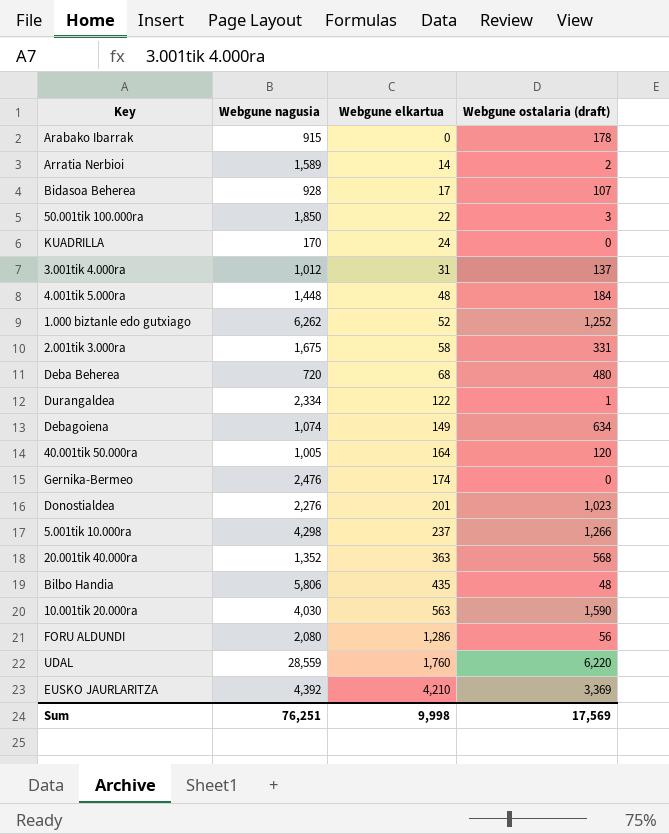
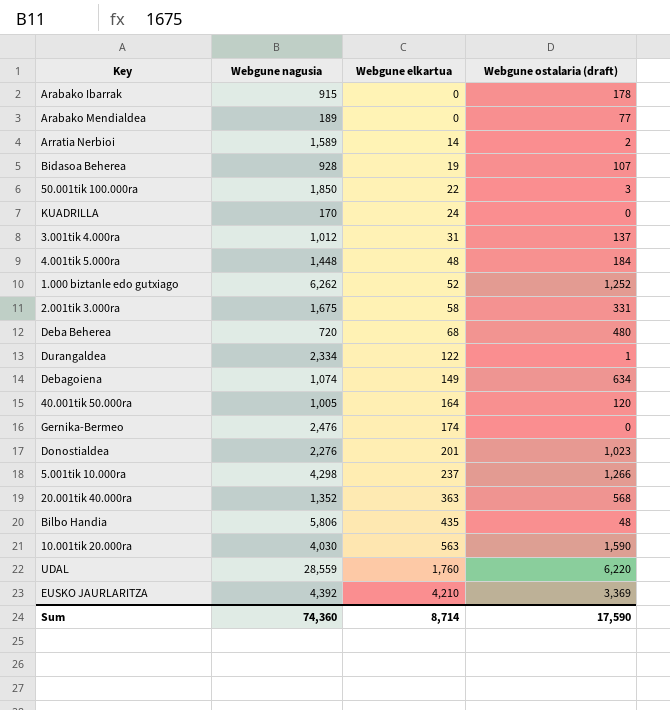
row FORU ALDUNDI: 2,080 | 1,286 | 56 -> none
row Arabako Mendialdea: none -> 189 | 0 | 77
Bidasoa Beherea | Webgune elkartua: 17 -> 19
Sum | Webgune nagusia: 76,251 -> 74,360
Sum | Webgune elkartua: 9,998 -> 8,714
Sum | Webgune ostalaria (draft): 17,569 -> 17,590

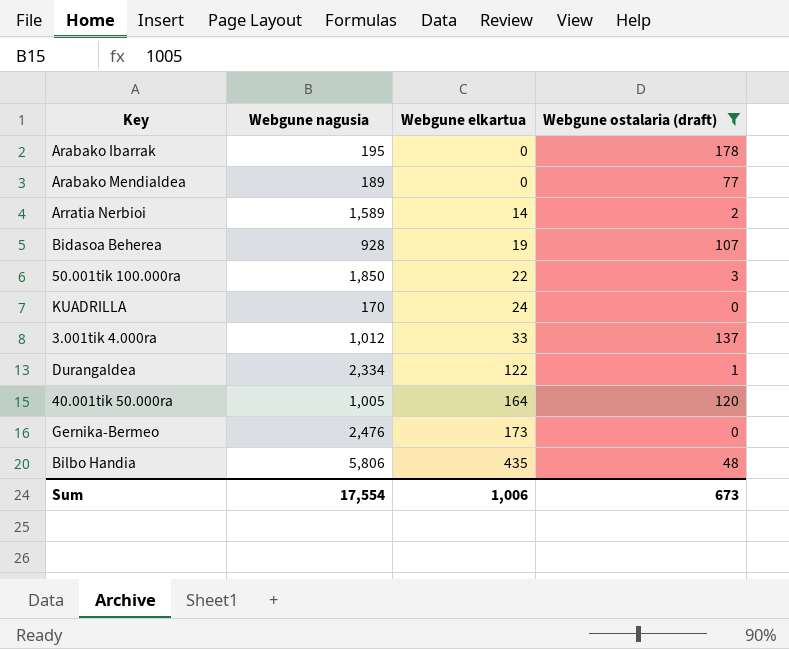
filter: none -> Webgune ostalaria (draft) <= 178
Arabako Ibarrak | Webgune nagusia: 915 -> 195
3.001tik 4.000ra | Webgune elkartua: 31 -> 33
Gernika-Bermeo | Webgune elkartua: 174 -> 173
Sum | Webgune nagusia: 74,360 -> 17,554
Sum | Webgune elkartua: 8,714 -> 1,006
Sum | Webgune ostalaria (draft): 17,590 -> 673

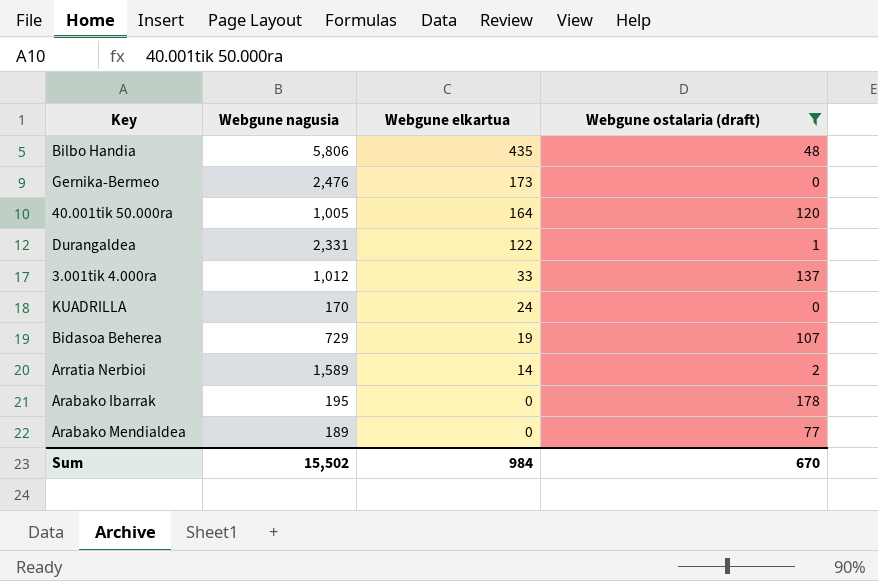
row order: Webgune elkartua ascending -> Webgune elkartua descending
row 50.001tik 100.000ra: 1,850 | 22 | 3 -> none
Durangaldea | Webgune nagusia: 2,334 -> 2,331
Bidasoa Beherea | Webgune nagusia: 928 -> 729
Sum | Webgune nagusia: 17,554 -> 15,502
Sum | Webgune elkartua: 1,006 -> 984
Sum | Webgune ostalaria (draft): 673 -> 670

